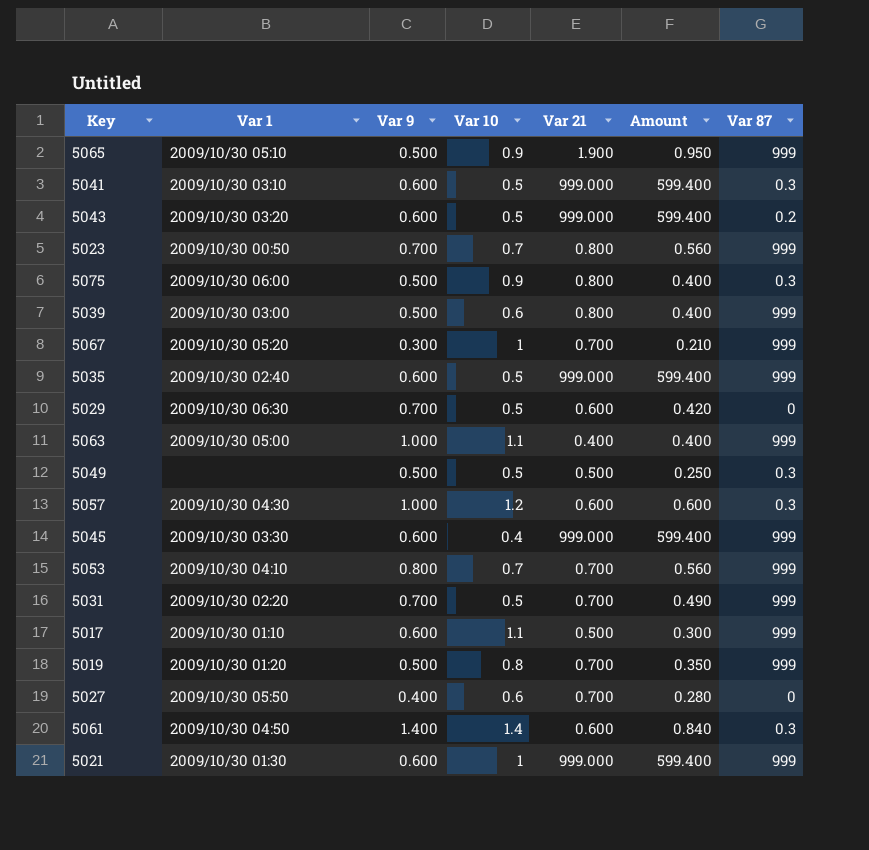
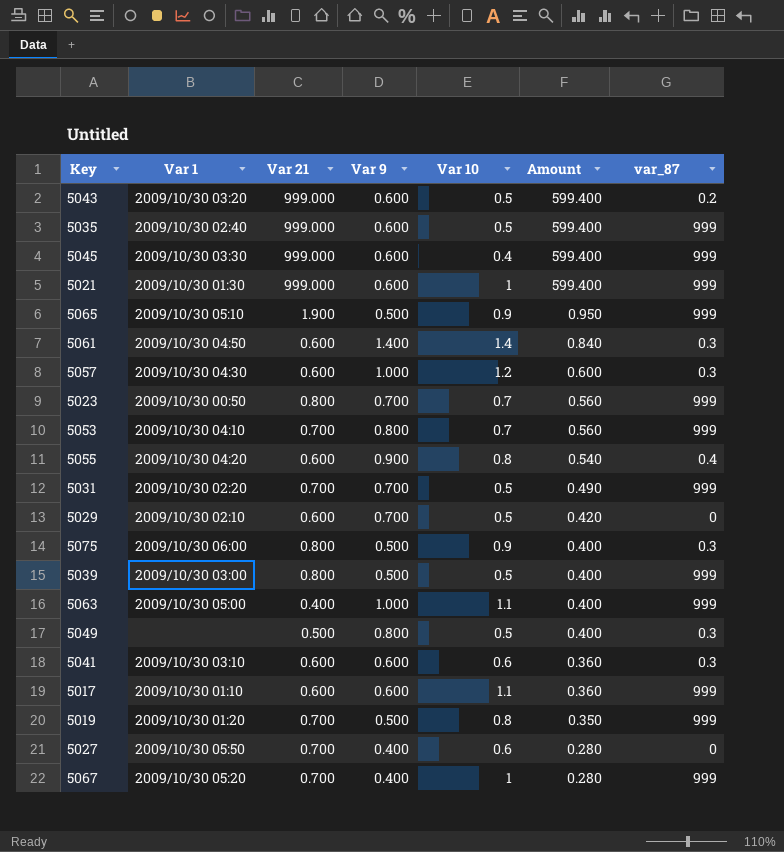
row order: none -> Amount descending
column Var 21 | position: 5 -> 3
column name: Var 87 -> var_87
row 5055: none -> 2009/10/30 04:20 | 0.600 | 0.900 | 0.8 | 0.540 | 0.4
5029 | Var 1: 2009/10/30 06:30 -> 2009/10/30 02:10
5039 | Var 10: 0.6 -> 0.5
5049 | Var 9: 0.500 -> 0.800
5049 | Amount: 0.250 -> 0.400
5041 | Var 21: 999.000 -> 0.600
5041 | Var 10: 0.5 -> 0.6
5041 | Amount: 599.400 -> 0.360
5017 | Var 21: 0.500 -> 0.600
5017 | Amount: 0.300 -> 0.360
5067 | Var 9: 0.300 -> 0.400
5067 | Amount: 0.210 -> 0.280

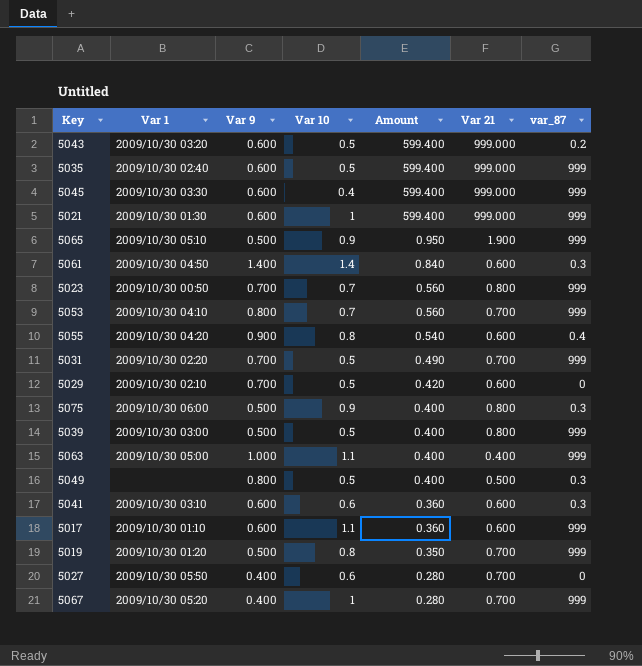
column Var 21 | position: 3 -> 6
row 5057: 2009/10/30 04:30 | 0.600 | 1.000 | 1.2 | 0.600 | 0.3 -> none

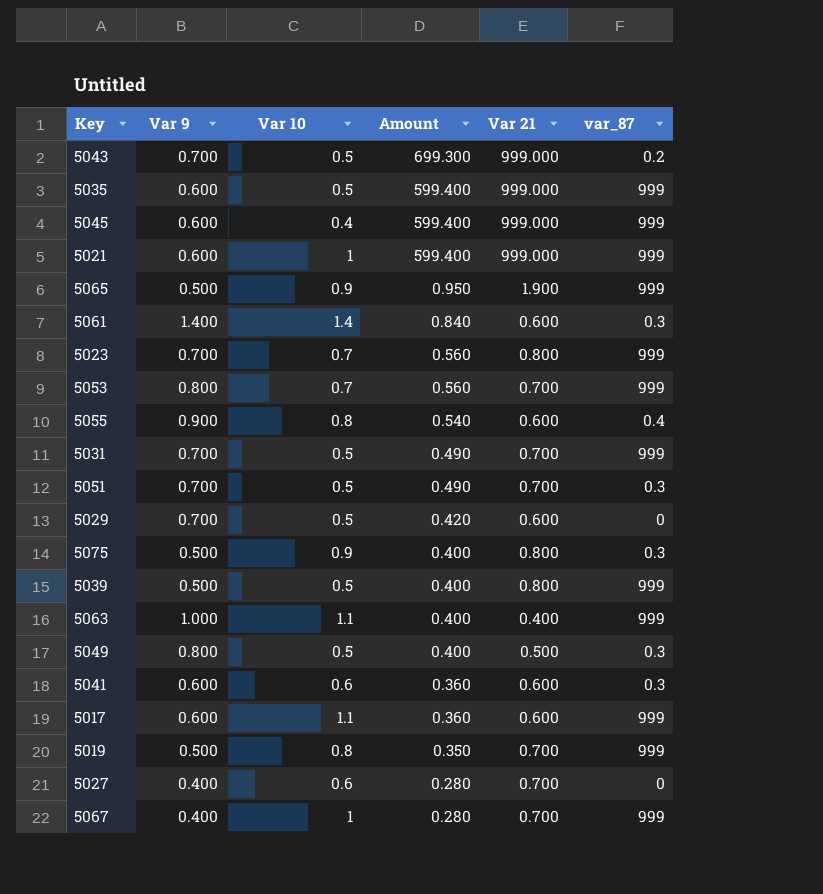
column Var 1 | position: 2 -> none
5043 | Var 9: 0.600 -> 0.700
5043 | Amount: 599.400 -> 699.300
row 5051: none -> 0.700 | 0.5 | 0.490 | 0.700 | 0.3

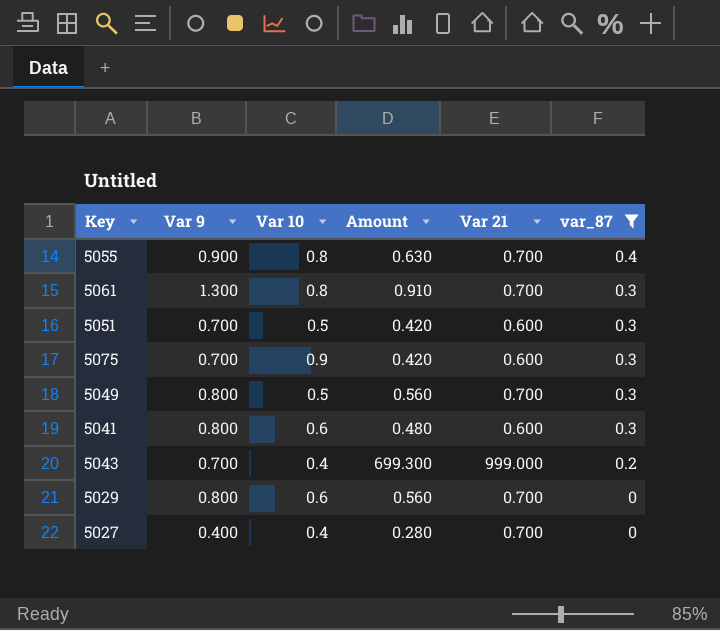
filter: none -> var_87 != 999
row order: Amount descending -> var_87 descending
5055 | Amount: 0.540 -> 0.630
5055 | Var 21: 0.600 -> 0.700
5061 | Var 9: 1.400 -> 1.300
5061 | Var 10: 1.4 -> 0.8
5061 | Amount: 0.840 -> 0.910
5061 | Var 21: 0.600 -> 0.700
5051 | Amount: 0.490 -> 0.420
5051 | Var 21: 0.700 -> 0.600
5075 | Var 9: 0.500 -> 0.700
5075 | Amount: 0.400 -> 0.420
5075 | Var 21: 0.800 -> 0.600
5049 | Amount: 0.400 -> 0.560
5049 | Var 21: 0.500 -> 0.700
5041 | Var 9: 0.600 -> 0.800
5041 | Amount: 0.360 -> 0.480
5043 | Var 10: 0.5 -> 0.4
5029 | Var 9: 0.700 -> 0.800
5029 | Var 10: 0.5 -> 0.6
5029 | Amount: 0.420 -> 0.560
5029 | Var 21: 0.600 -> 0.700
5027 | Var 10: 0.6 -> 0.4

